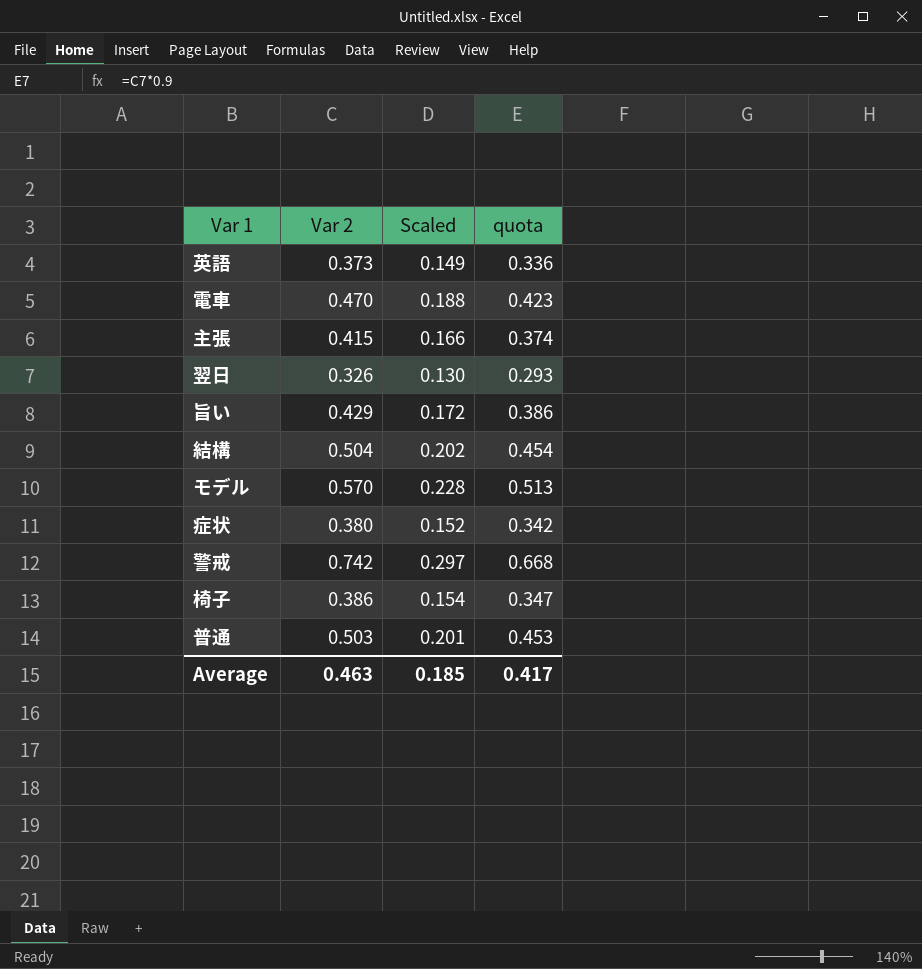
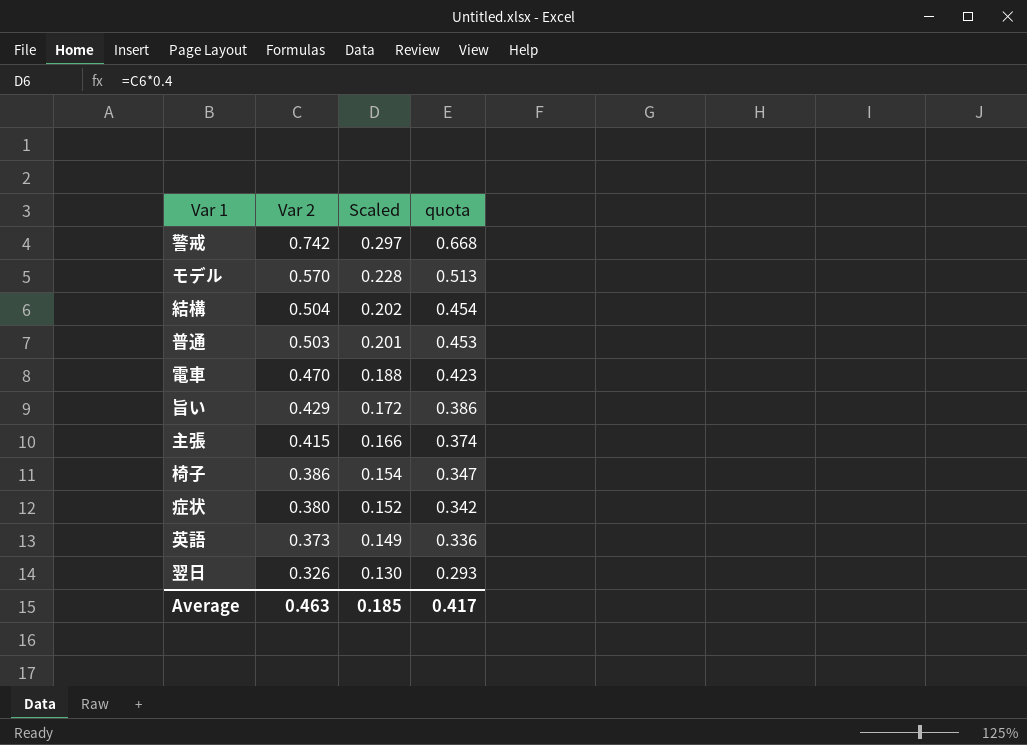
row order: none -> Var 2 descending

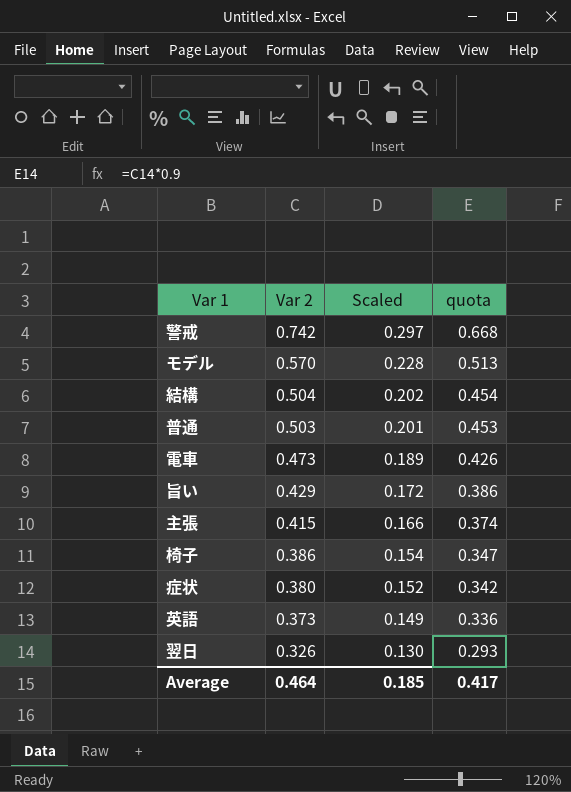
電車 | Var 2: 0.470 -> 0.473
電車 | Scaled: 0.188 -> 0.189
電車 | quota: 0.423 -> 0.426
Average | Var 2: 0.463 -> 0.464

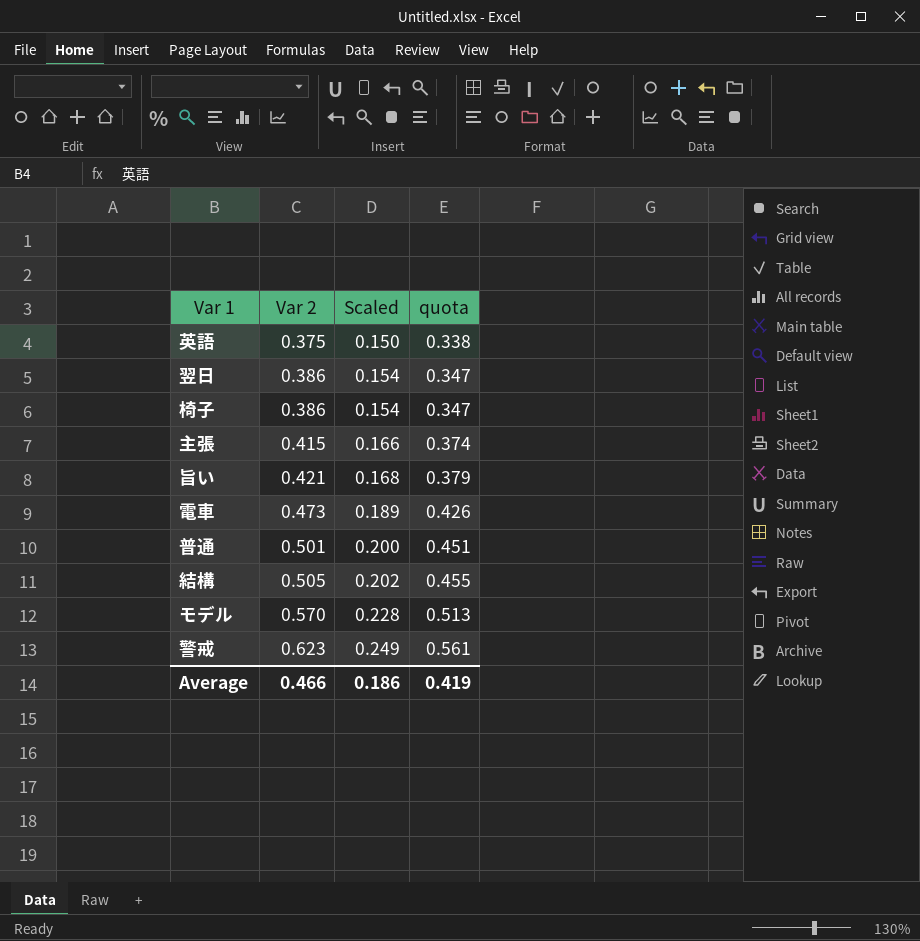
row order: Var 2 descending -> Var 2 ascending
row 症状: 0.380 | 0.152 | 0.342 -> none
英語 | Var 2: 0.373 -> 0.375
英語 | Scaled: 0.149 -> 0.150
英語 | quota: 0.336 -> 0.338
翌日 | Var 2: 0.326 -> 0.386
翌日 | Scaled: 0.130 -> 0.154
翌日 | quota: 0.293 -> 0.347
旨い | Var 2: 0.429 -> 0.421
旨い | Scaled: 0.172 -> 0.168
旨い | quota: 0.386 -> 0.379
普通 | Var 2: 0.503 -> 0.501
普通 | Scaled: 0.201 -> 0.200
普通 | quota: 0.453 -> 0.451
結構 | Var 2: 0.504 -> 0.505
結構 | quota: 0.454 -> 0.455
警戒 | Var 2: 0.742 -> 0.623
警戒 | Scaled: 0.297 -> 0.249
警戒 | quota: 0.668 -> 0.561
Average | Var 2: 0.464 -> 0.466
Average | Scaled: 0.185 -> 0.186
Average | quota: 0.417 -> 0.419

